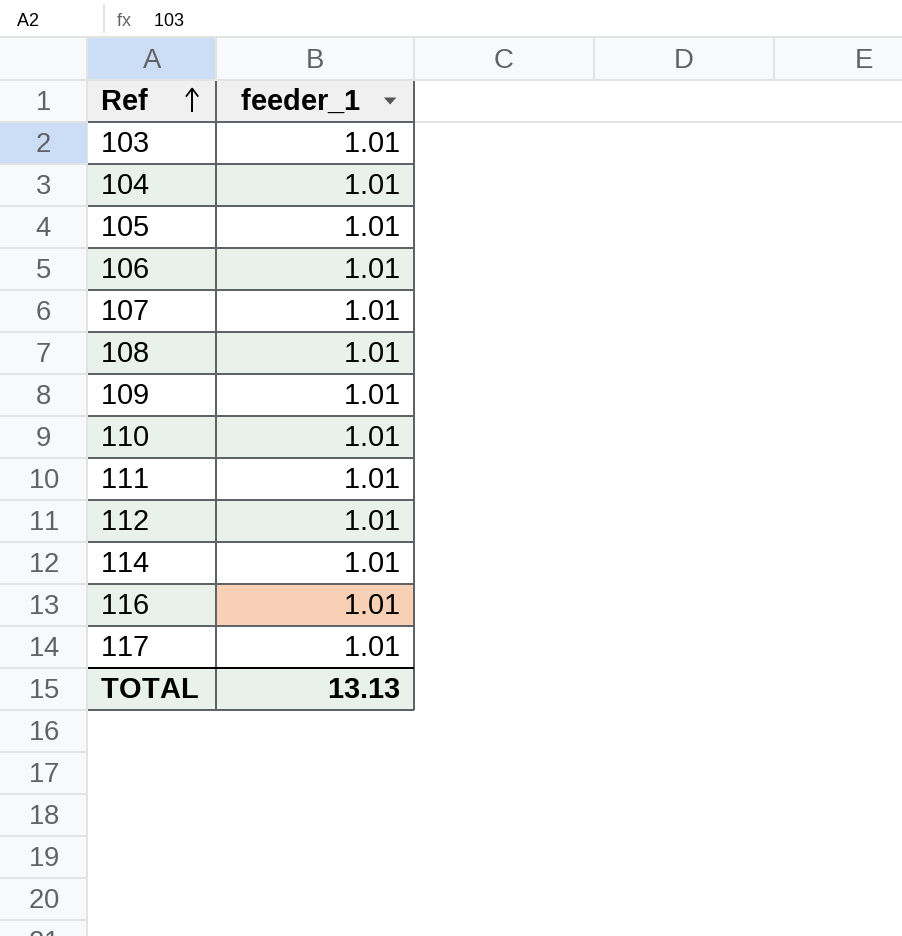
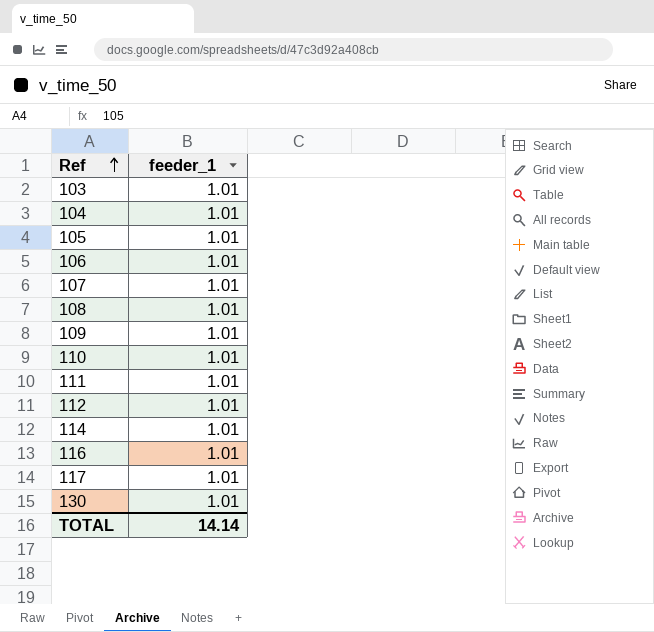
row 130: none -> 1.01
TOTAL | feeder_1: 13.13 -> 14.14

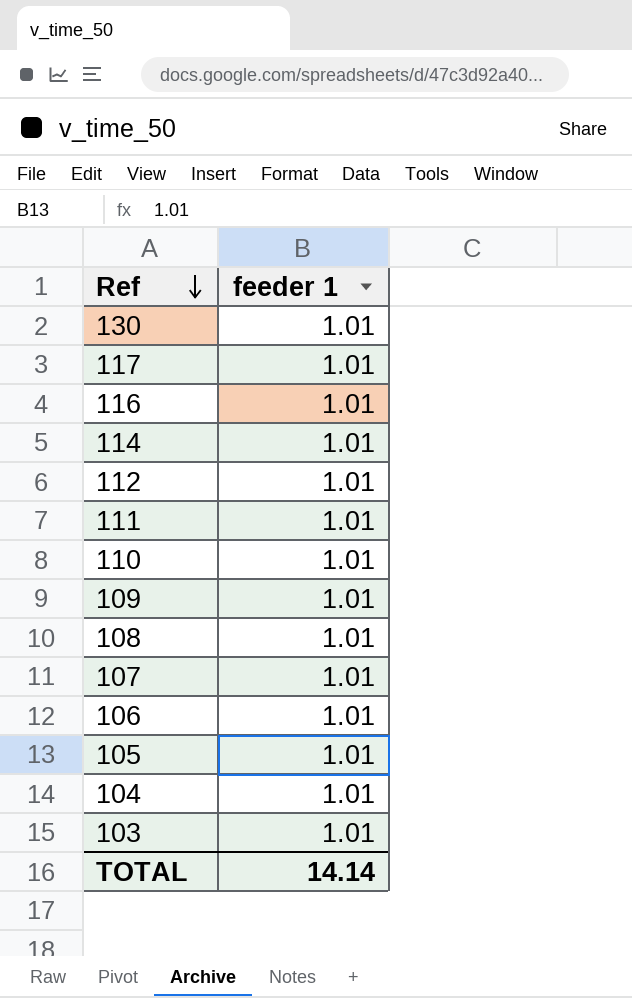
row order: Ref ascending -> Ref descending
column name: feeder_1 -> feeder 1

